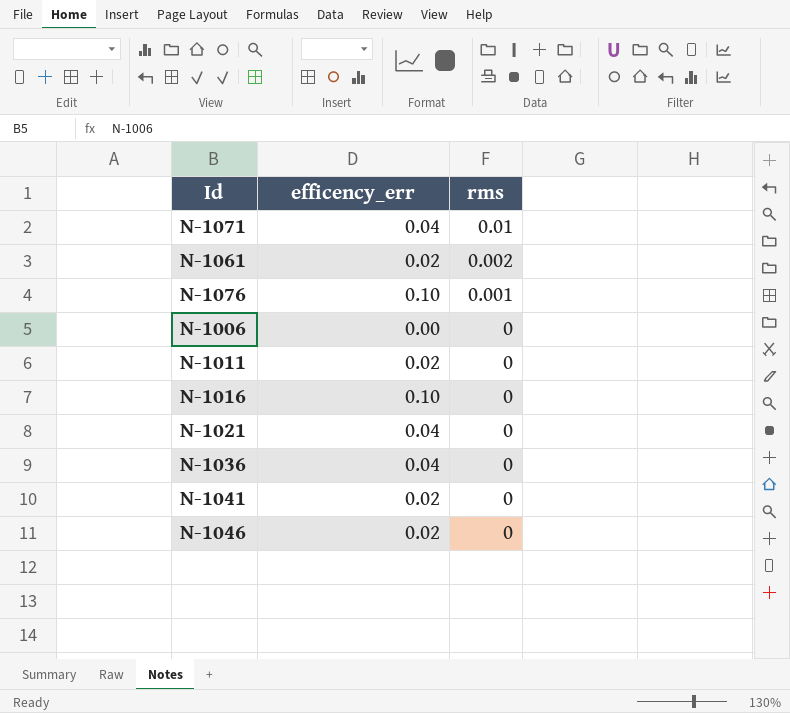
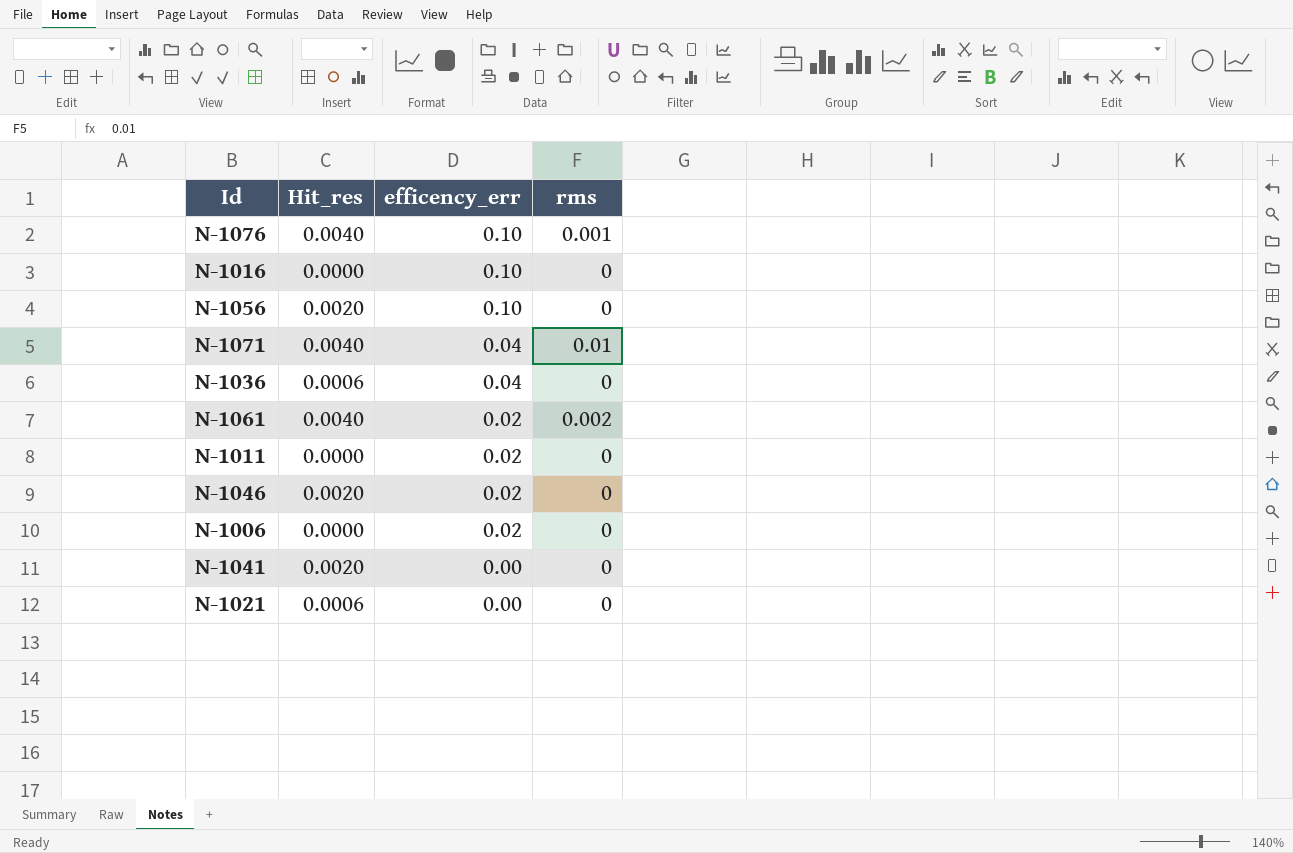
row order: rms descending -> efficency_err descending
column Hit_res | position: none -> 2
row N-1056: none -> 0.0020 | 0.10 | 0
N-1006 | efficency_err: 0.00 -> 0.02
N-1041 | efficency_err: 0.02 -> 0.00
N-1021 | efficency_err: 0.04 -> 0.00

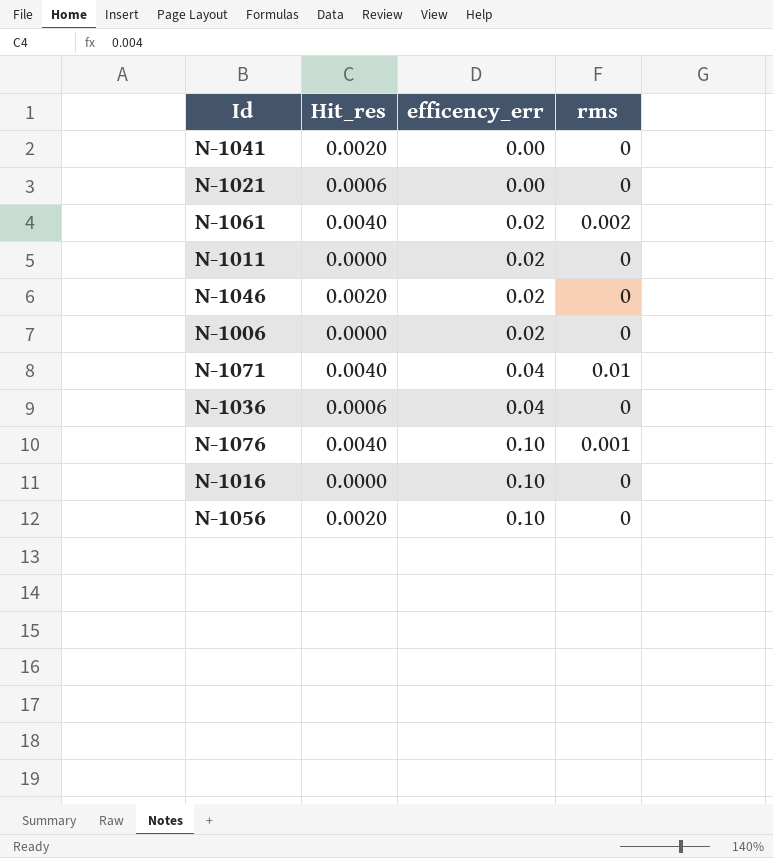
row order: efficency_err descending -> efficency_err ascending

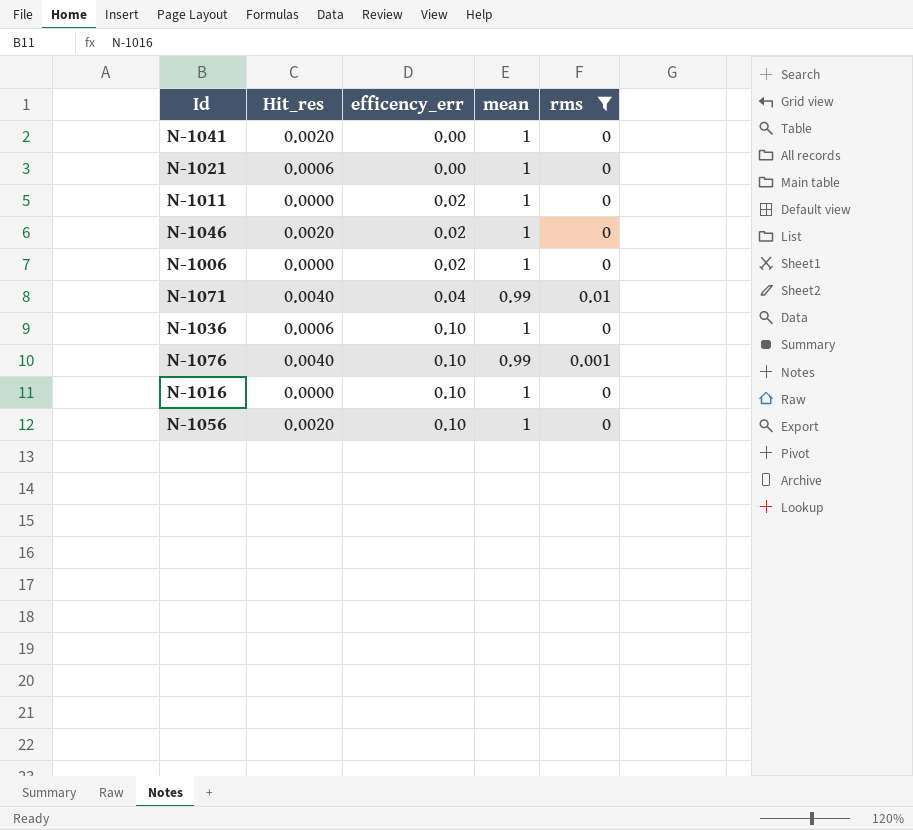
filter: none -> rms != 0.002
column mean | position: none -> 4
N-1036 | efficency_err: 0.04 -> 0.10

